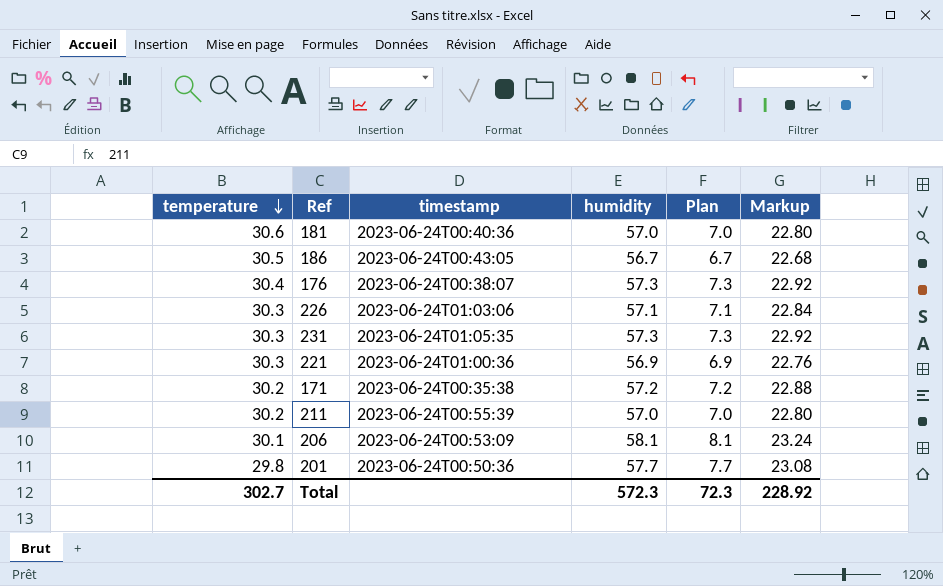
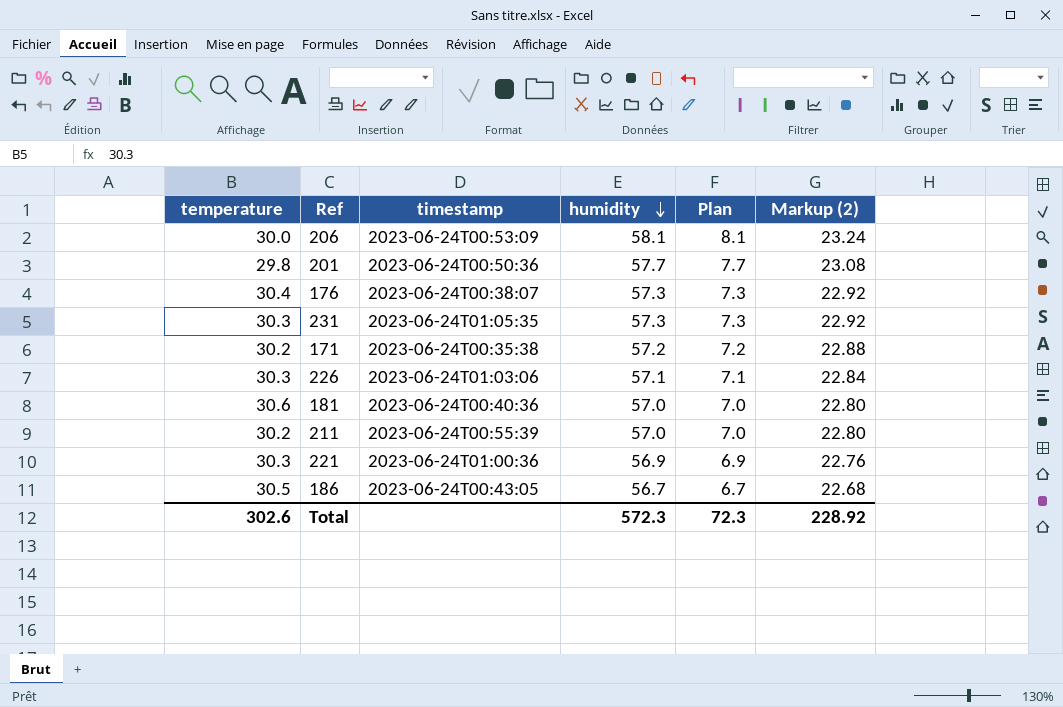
row order: temperature descending -> humidity descending
column name: Markup -> Markup (2)
206 | temperature: 30.1 -> 30.0
Total | temperature: 302.7 -> 302.6

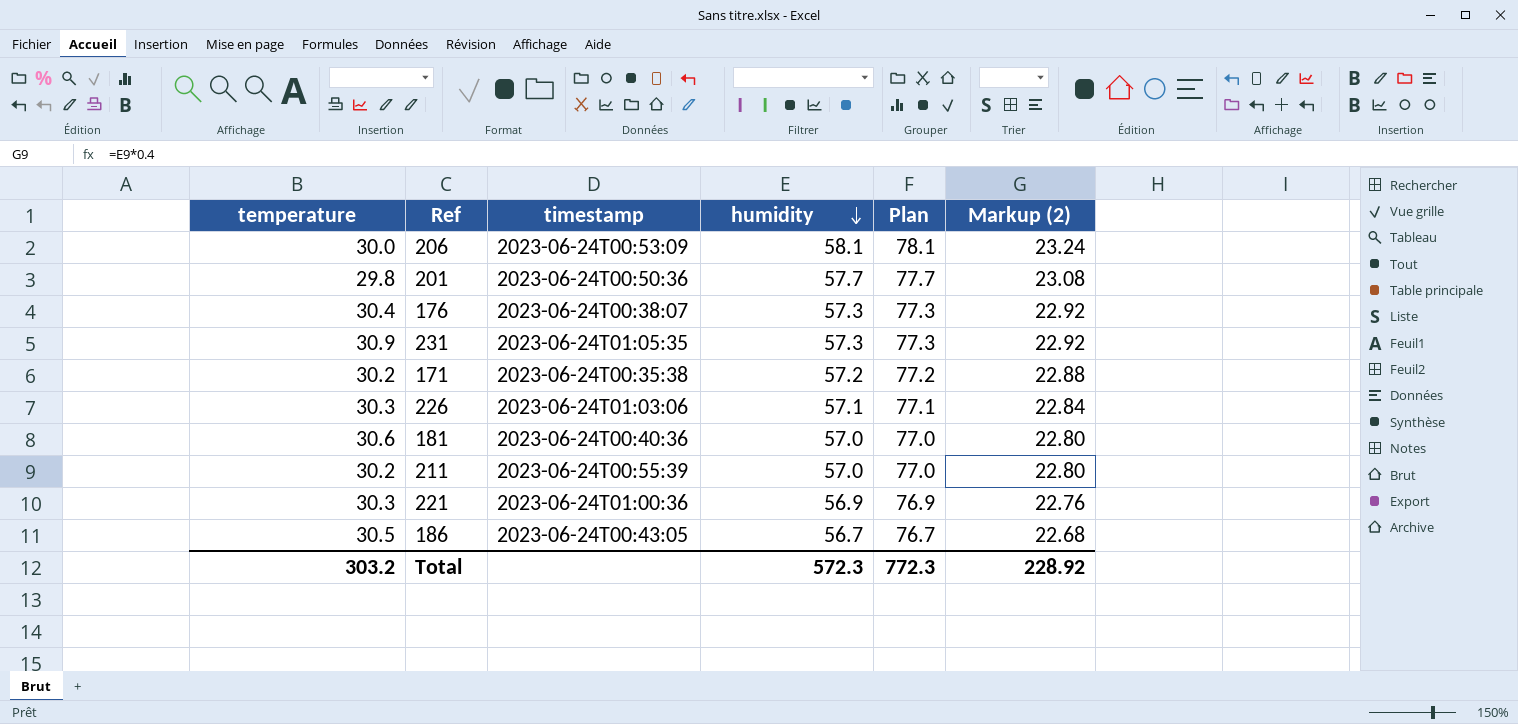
column Plan | formula: [humidity] - 50 -> [humidity] + 20
231 | temperature: 30.3 -> 30.9
Total | temperature: 302.6 -> 303.2
Total | Plan: 72.3 -> 772.3

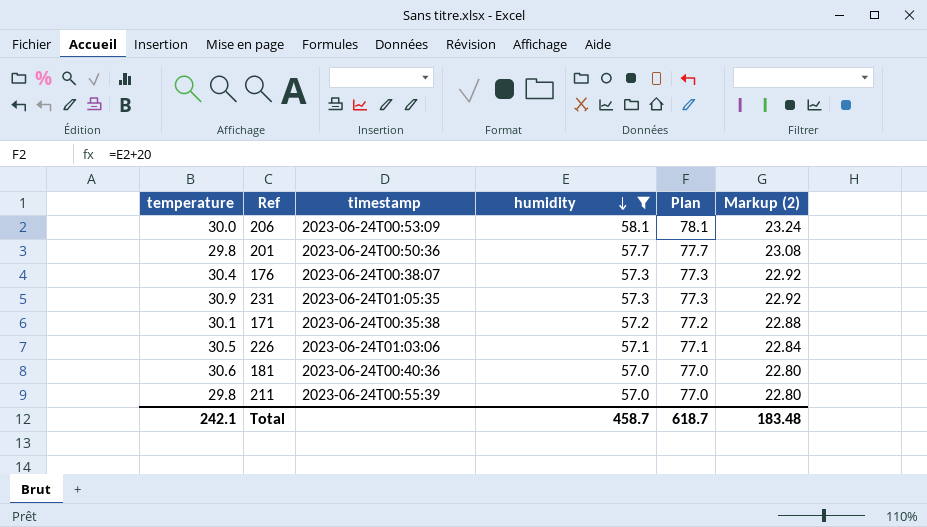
filter: none -> humidity >= 57.0
171 | temperature: 30.2 -> 30.1
226 | temperature: 30.3 -> 30.5
211 | temperature: 30.2 -> 29.8
Total | temperature: 303.2 -> 242.1
Total | humidity: 572.3 -> 458.7
Total | Plan: 772.3 -> 618.7
Total | Markup (2): 228.92 -> 183.48

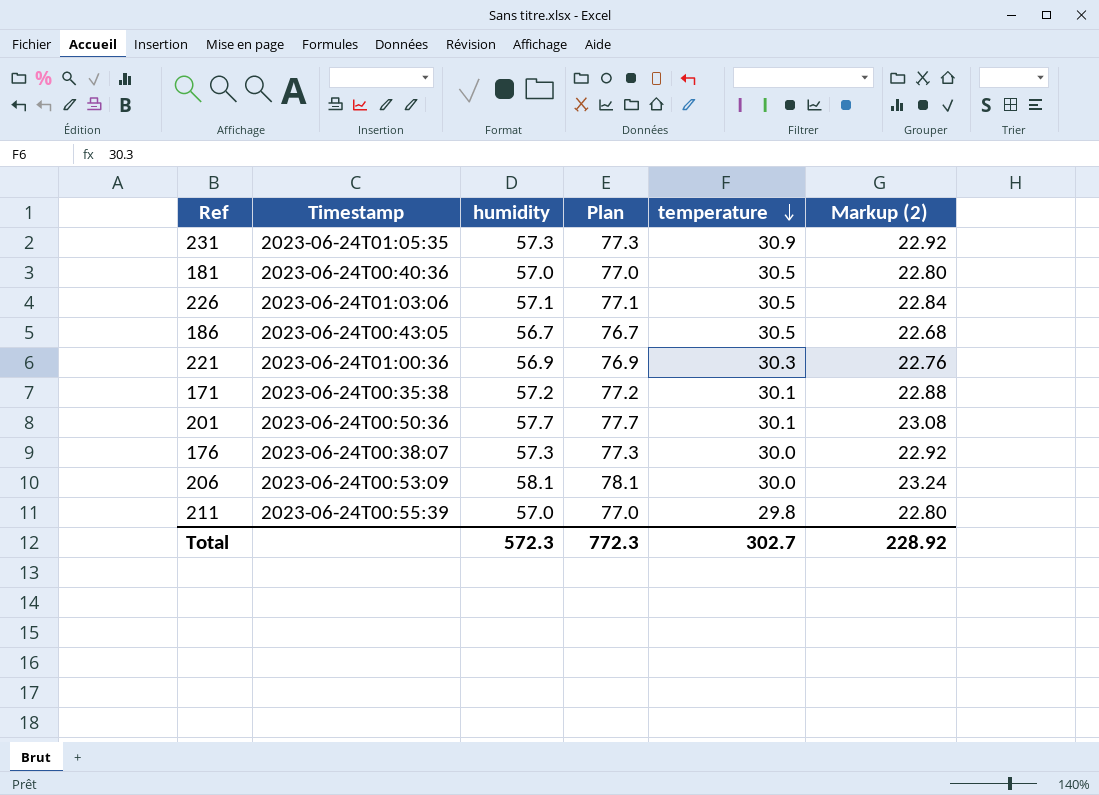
filter: humidity >= 57.0 -> none
row order: humidity descending -> temperature descending
column name: timestamp -> Timestamp
column temperature | position: 1 -> 5
181 | temperature: 30.6 -> 30.5
201 | temperature: 29.8 -> 30.1
176 | temperature: 30.4 -> 30.0
Total | humidity: 458.7 -> 572.3
Total | Plan: 618.7 -> 772.3
Total | temperature: 242.1 -> 302.7
Total | Markup (2): 183.48 -> 228.92

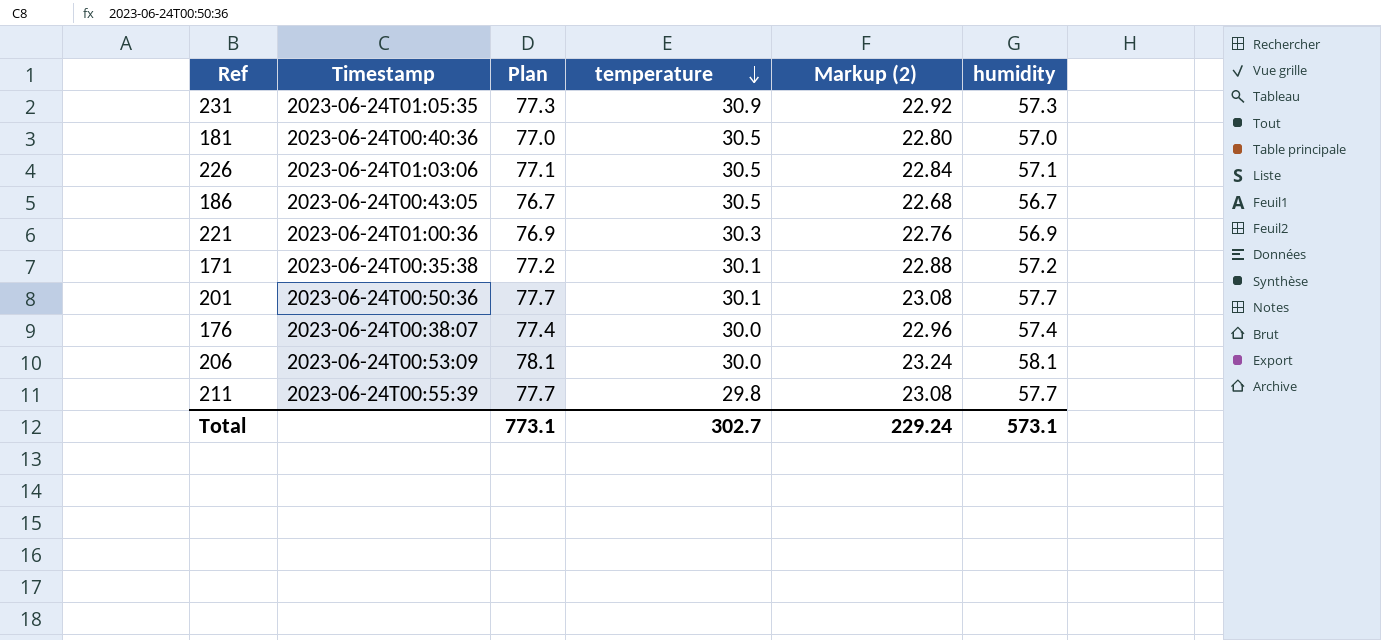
column humidity | position: 3 -> 6
176 | Plan: 77.3 -> 77.4
176 | Markup (2): 22.92 -> 22.96
176 | humidity: 57.3 -> 57.4
211 | Plan: 77.0 -> 77.7
211 | Markup (2): 22.80 -> 23.08
211 | humidity: 57.0 -> 57.7
Total | Plan: 772.3 -> 773.1
Total | Markup (2): 228.92 -> 229.24
Total | humidity: 572.3 -> 573.1

